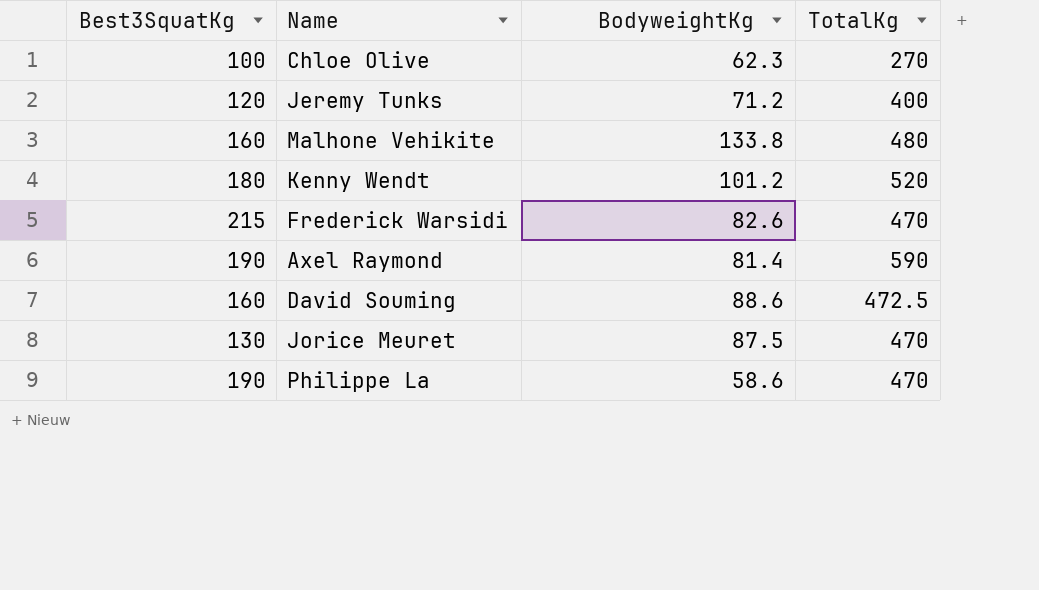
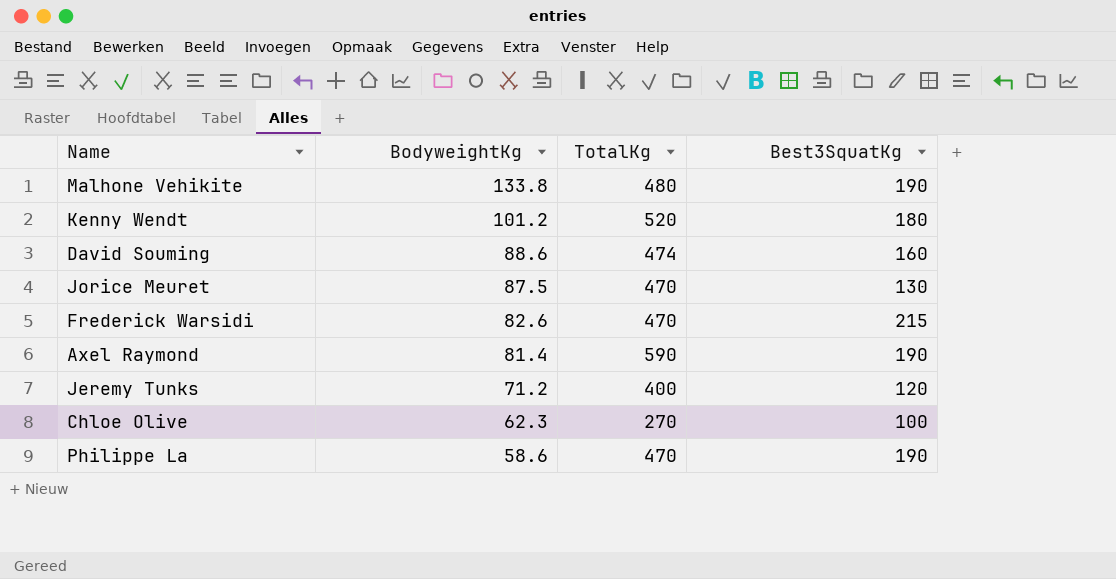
row order: none -> BodyweightKg descending
column Best3SquatKg | position: 1 -> 4
Malhone Vehikite | Best3SquatKg: 160 -> 190
David Souming | TotalKg: 472.5 -> 474

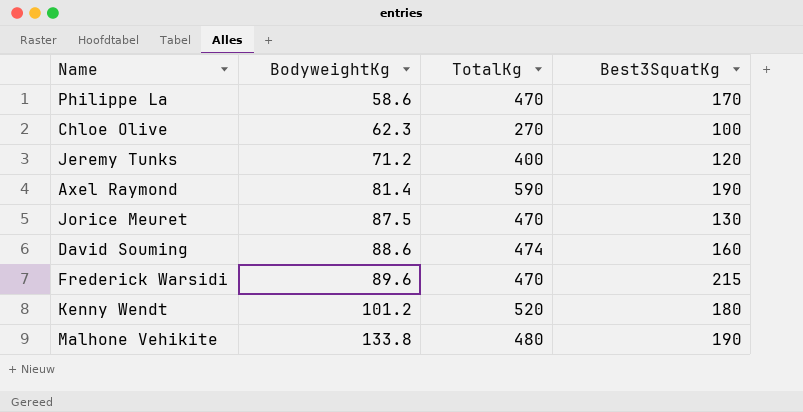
row order: BodyweightKg descending -> BodyweightKg ascending
Philippe La | Best3SquatKg: 190 -> 170
Frederick Warsidi | BodyweightKg: 82.6 -> 89.6

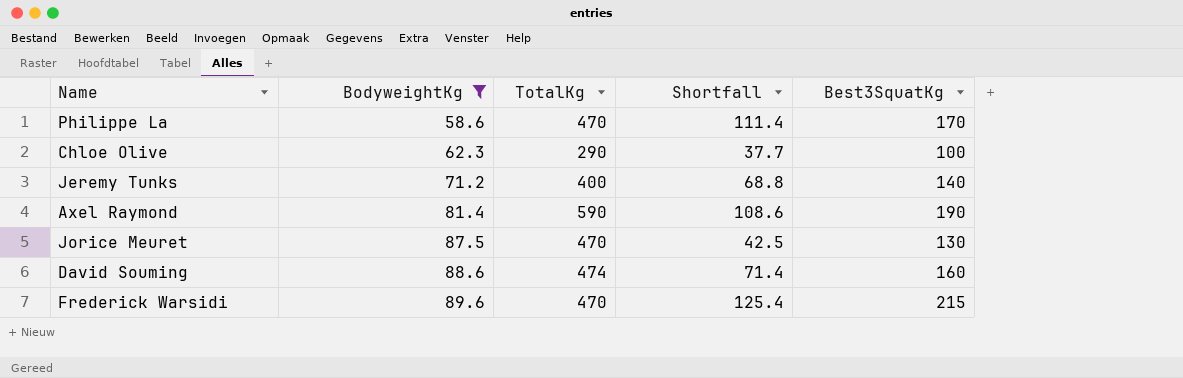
filter: none -> BodyweightKg <= 89.6
column Shortfall | formula: none -> [Best3SquatKg] - [BodyweightKg]
Chloe Olive | TotalKg: 270 -> 290
Jeremy Tunks | Best3SquatKg: 120 -> 140

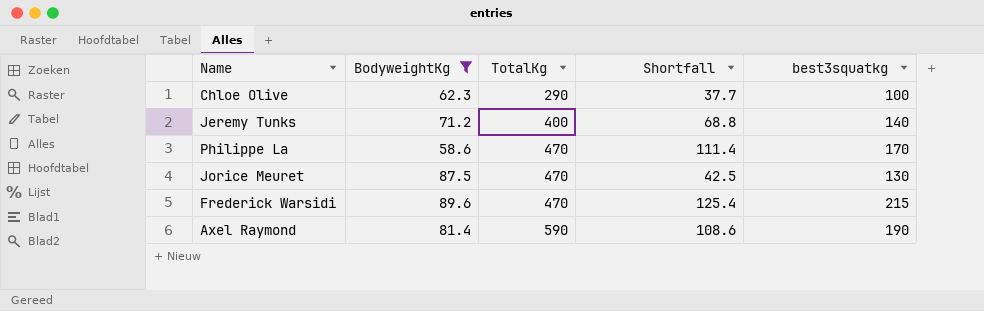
row order: BodyweightKg ascending -> TotalKg ascending
column name: Best3SquatKg -> best3squatkg
row David Souming: 88.6 | 474 | 71.4 | 160 -> none

